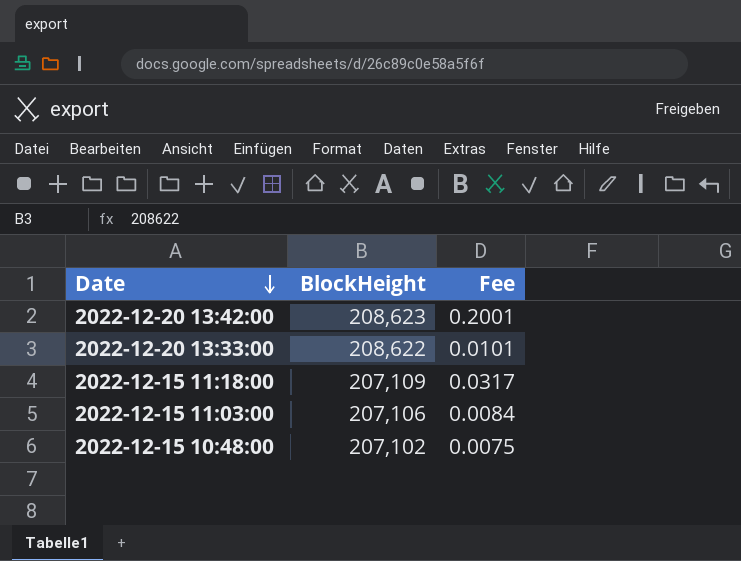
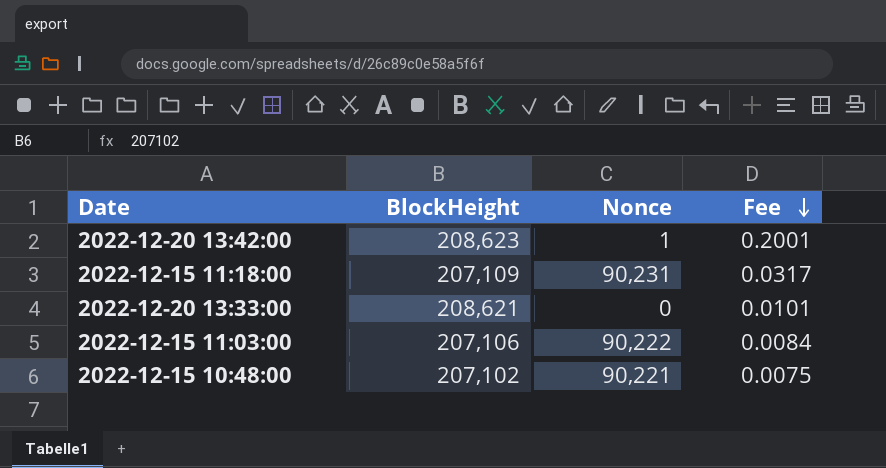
row order: Date descending -> Fee descending
column Nonce | position: none -> 3
2022-12-20 13:33:00 | BlockHeight: 208,622 -> 208,621

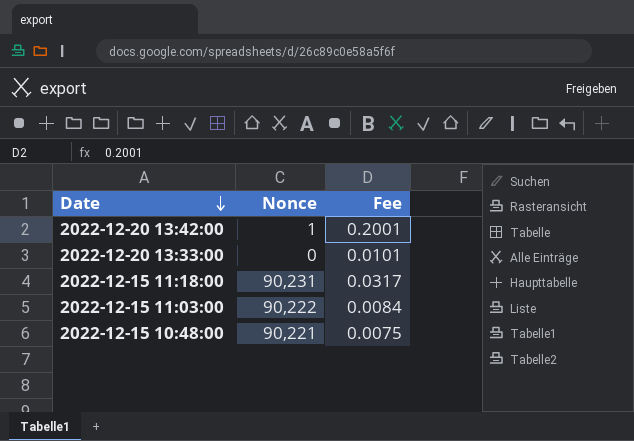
row order: Fee descending -> Date descending
column BlockHeight | position: 2 -> none

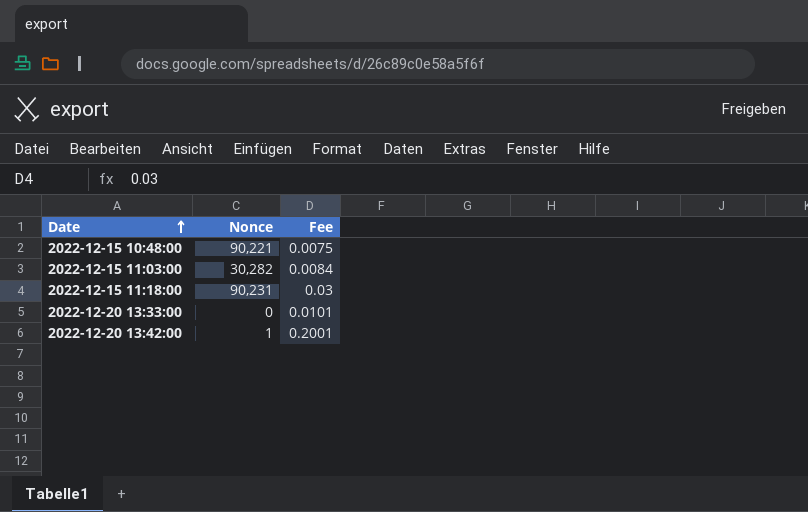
row order: Date descending -> Date ascending
2022-12-15 11:03:00 | Nonce: 90,222 -> 30,282
2022-12-15 11:18:00 | Fee: 0.0317 -> 0.03

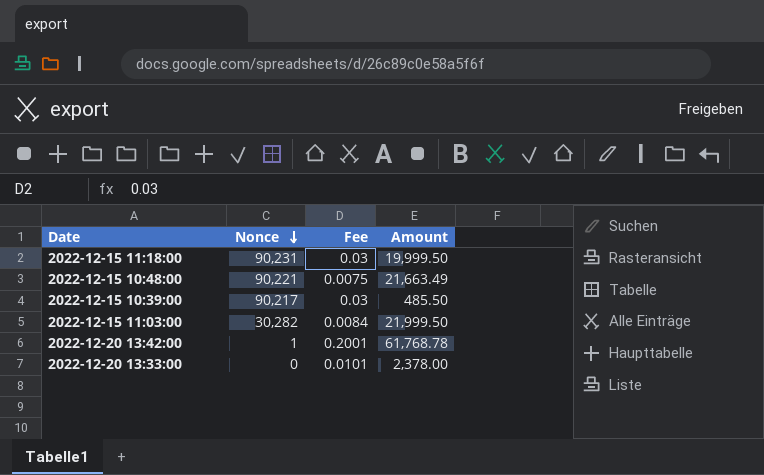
row order: Date ascending -> Nonce descending
column Amount | position: none -> 4
row 2022-12-15 10:39:00: none -> 90,217 | 0.03 | 485.50

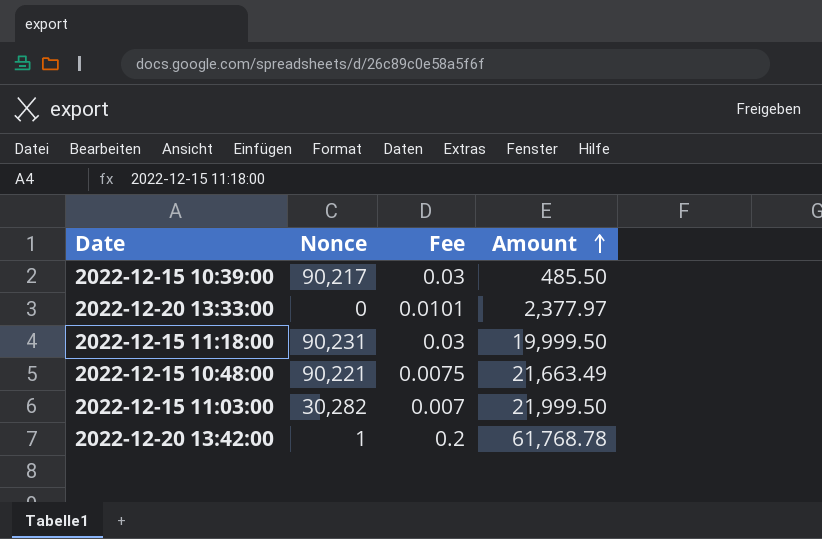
row order: Nonce descending -> Amount ascending
2022-12-20 13:33:00 | Amount: 2,378.00 -> 2,377.97
2022-12-15 11:03:00 | Fee: 0.0084 -> 0.007
2022-12-20 13:42:00 | Fee: 0.2001 -> 0.2

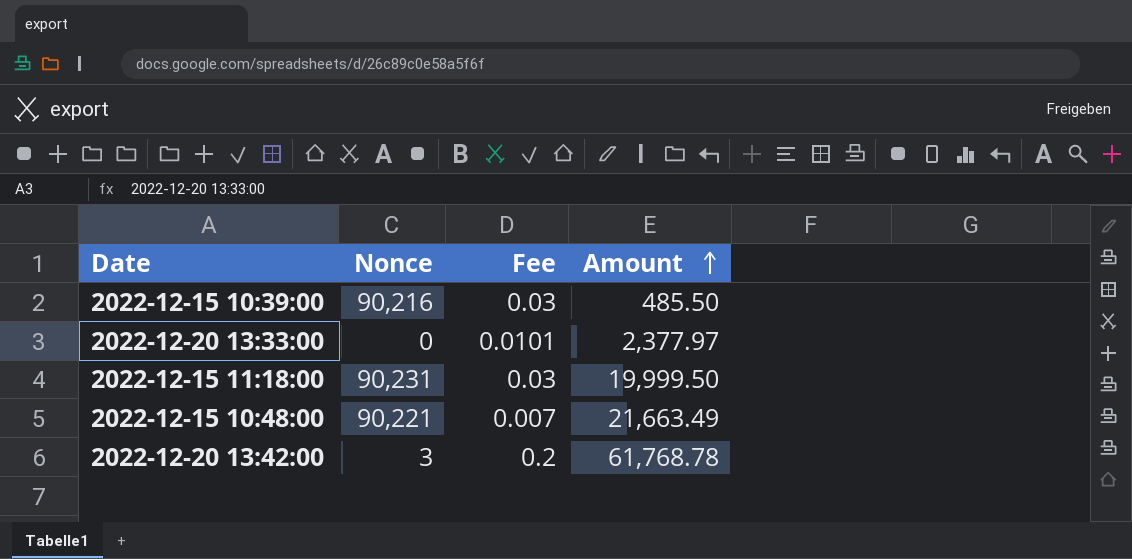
row 2022-12-15 11:03:00: 30,282 | 0.007 | 21,999.50 -> none
2022-12-15 10:39:00 | Nonce: 90,217 -> 90,216
2022-12-15 10:48:00 | Fee: 0.0075 -> 0.007
2022-12-20 13:42:00 | Nonce: 1 -> 3

